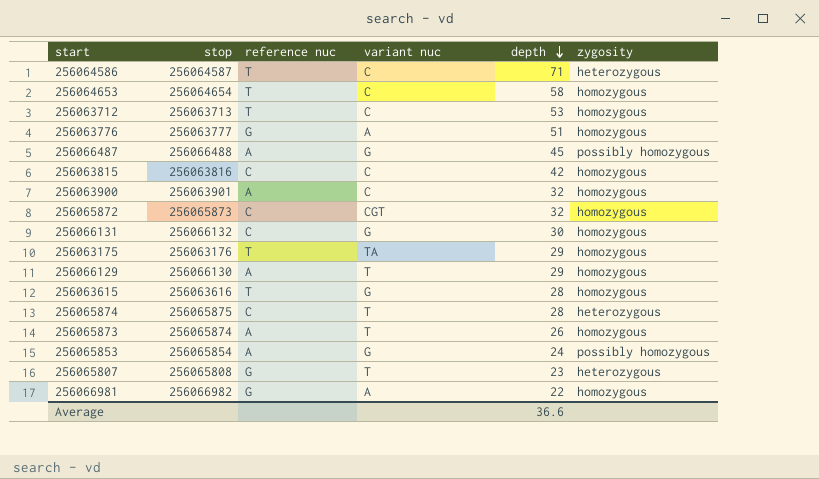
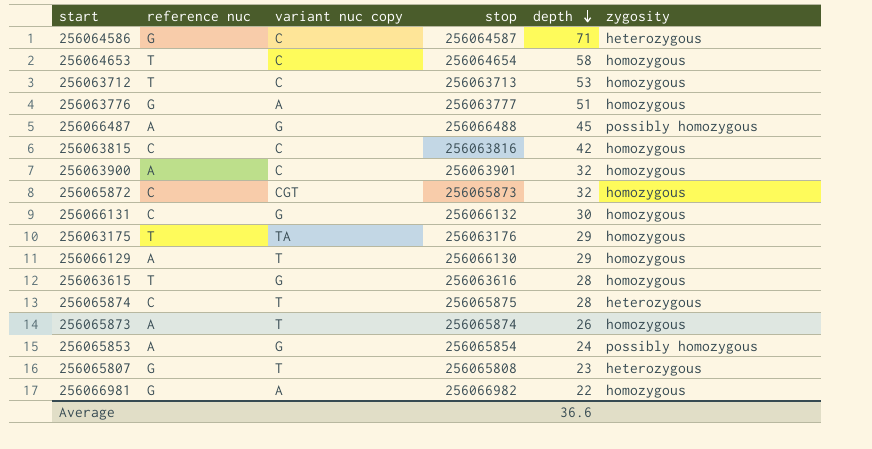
column name: variant nuc -> variant nuc copy
column stop | position: 2 -> 4
256064586 | reference nuc: T -> G

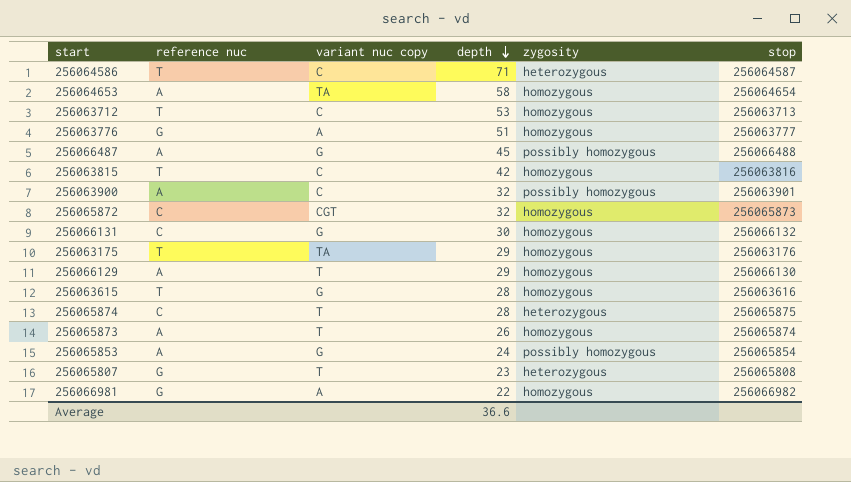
column stop | position: 4 -> 6
256064586 | reference nuc: G -> T
256064653 | reference nuc: T -> A
256064653 | variant nuc copy: C -> TA
256063815 | reference nuc: C -> T
256063900 | zygosity: homozygous -> possibly homozygous

